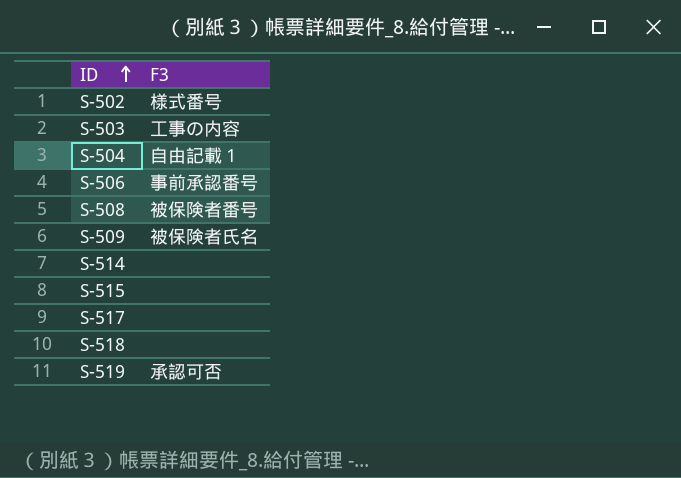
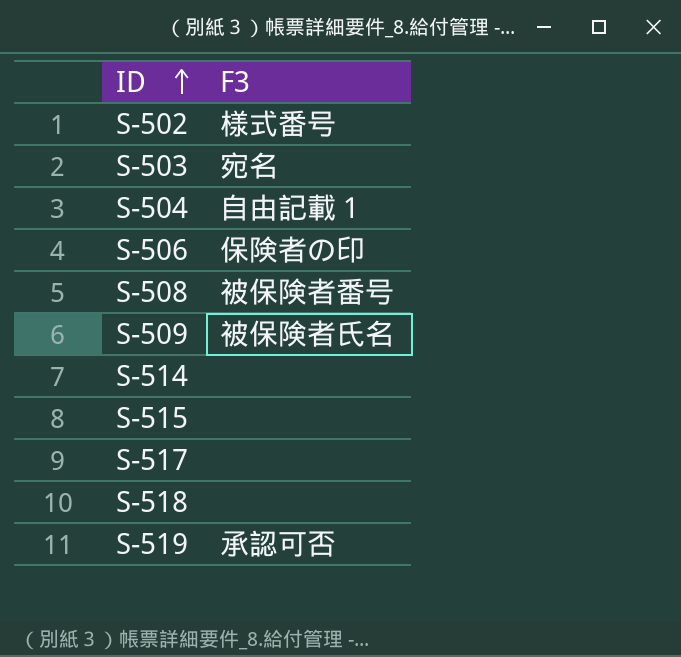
S-503 | F3: 工事の内容 -> 宛名
S-506 | F3: 事前承認番号 -> 保険者の印

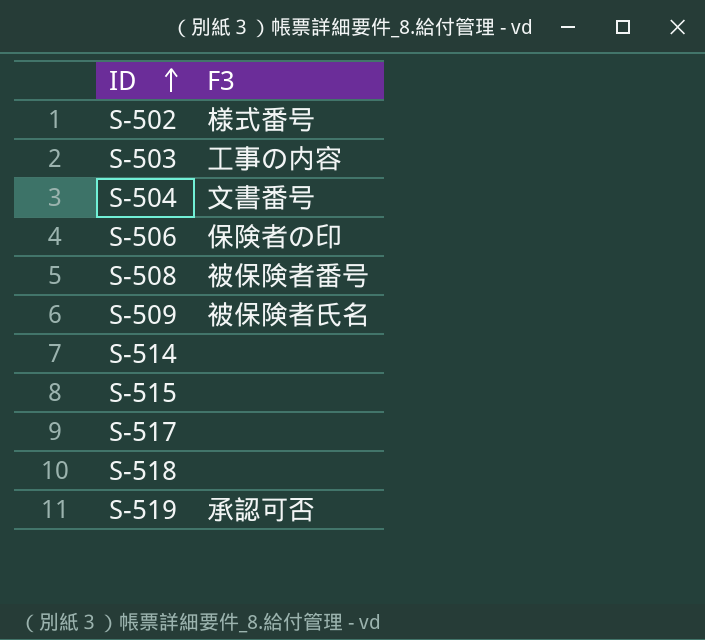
S-503 | F3: 宛名 -> 工事の内容
S-504 | F3: 自由記載１ -> 文書番号

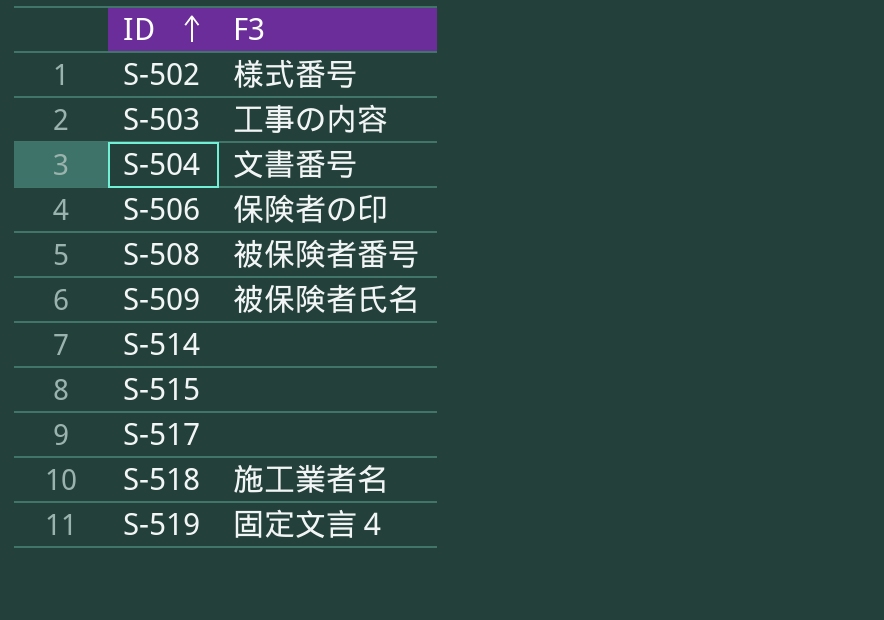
S-518 | F3: none -> 施工業者名
S-519 | F3: 承認可否 -> 固定文言４

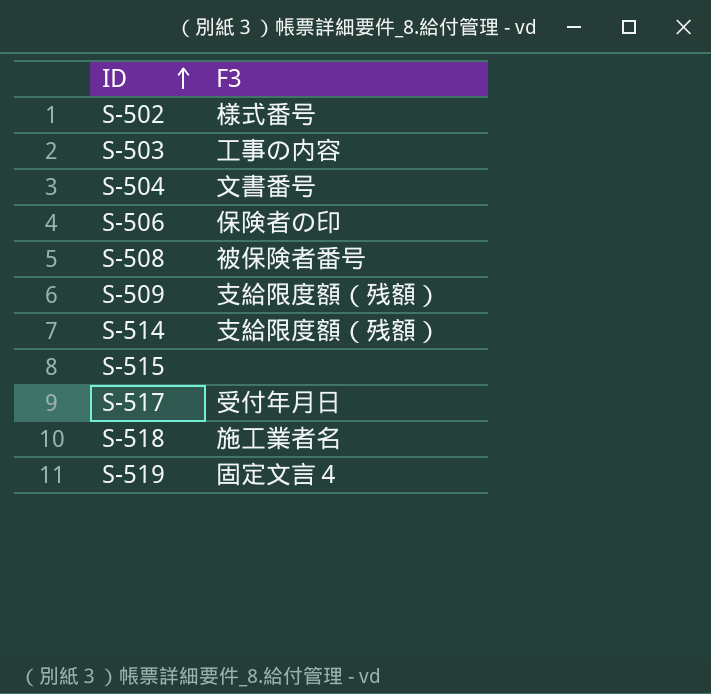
S-509 | F3: 被保険者氏名 -> 支給限度額（残額）
S-514 | F3: none -> 支給限度額（残額）
S-517 | F3: none -> 受付年月日

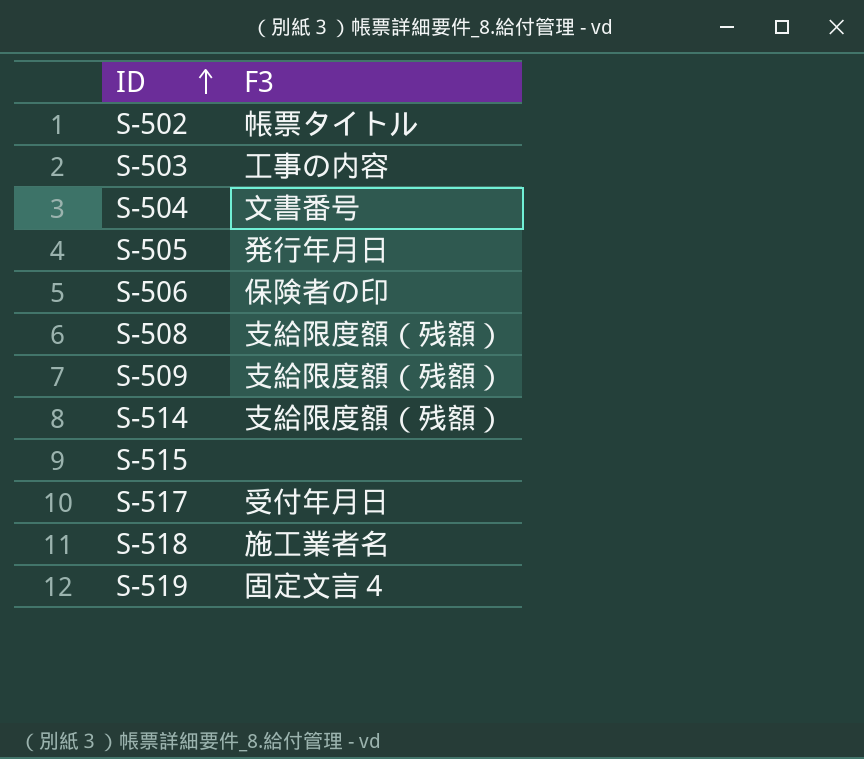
S-502 | F3: 様式番号 -> 帳票タイトル
row S-505: none -> 発行年月日
S-508 | F3: 被保険者番号 -> 支給限度額（残額）

